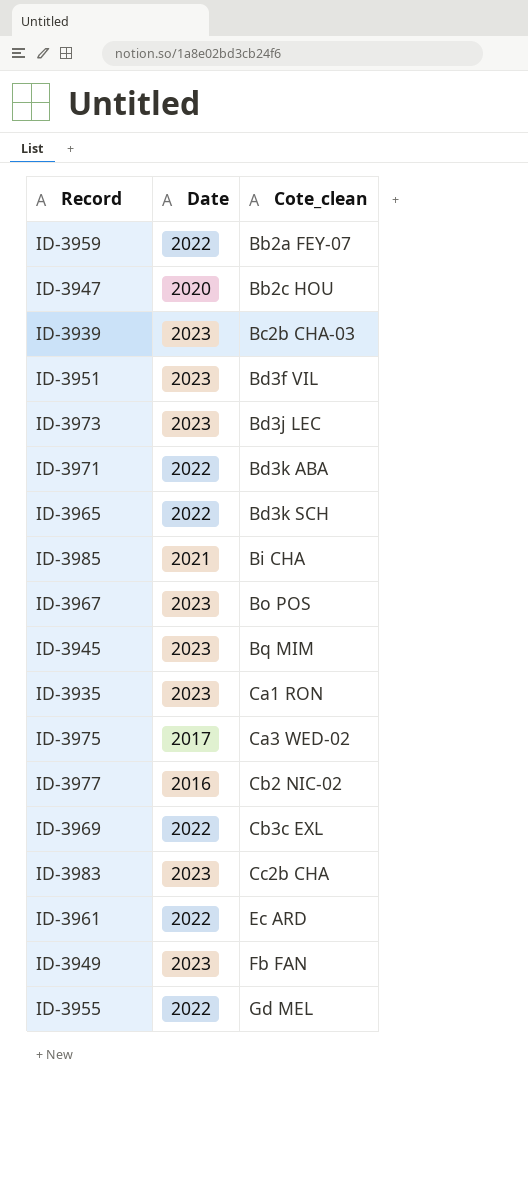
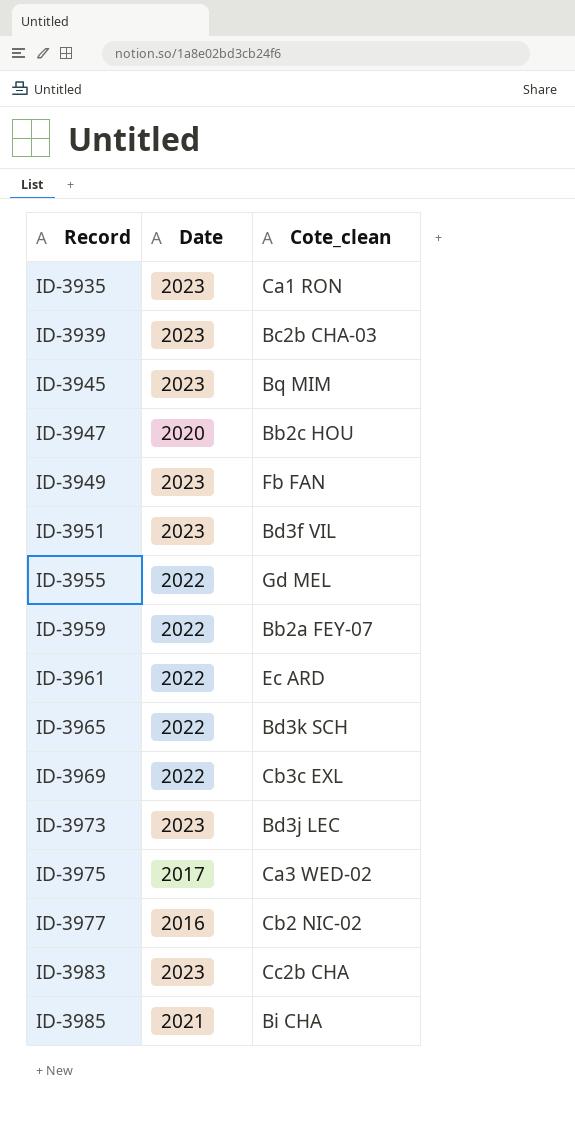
row order: Cote_clean ascending -> Record ascending
row ID-3971: 2022 | Bd3k ABA -> none
row ID-3967: 2023 | Bo POS -> none

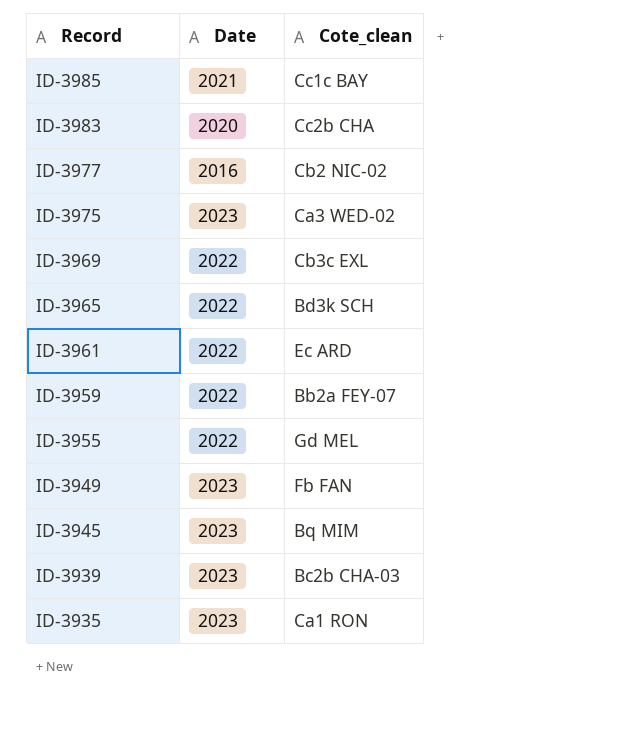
row order: Record ascending -> Record descending
row ID-3947: 2020 | Bb2c HOU -> none
row ID-3951: 2023 | Bd3f VIL -> none
row ID-3973: 2023 | Bd3j LEC -> none
ID-3985 | Cote_clean: Bi CHA -> Cc1c BAY
ID-3983 | Date: 2023 -> 2020
ID-3975 | Date: 2017 -> 2023

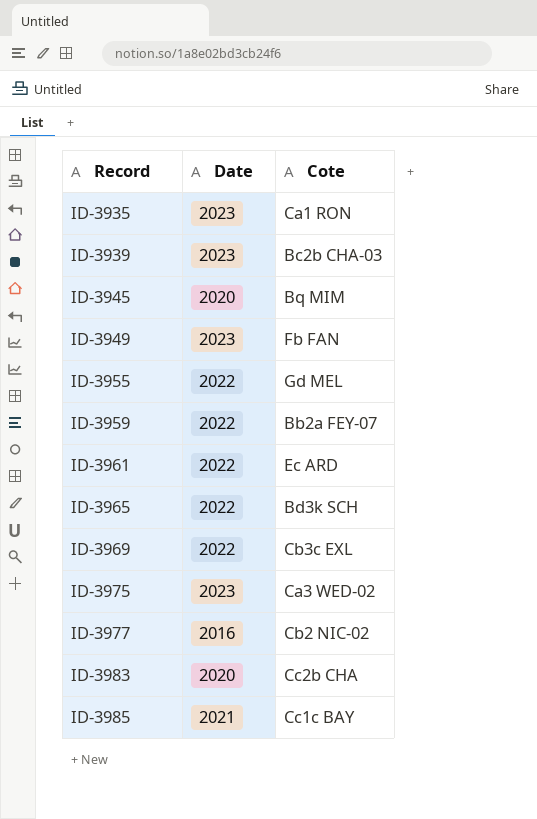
row order: Record descending -> Record ascending
column name: Cote_clean -> Cote
ID-3945 | Date: 2023 -> 2020

